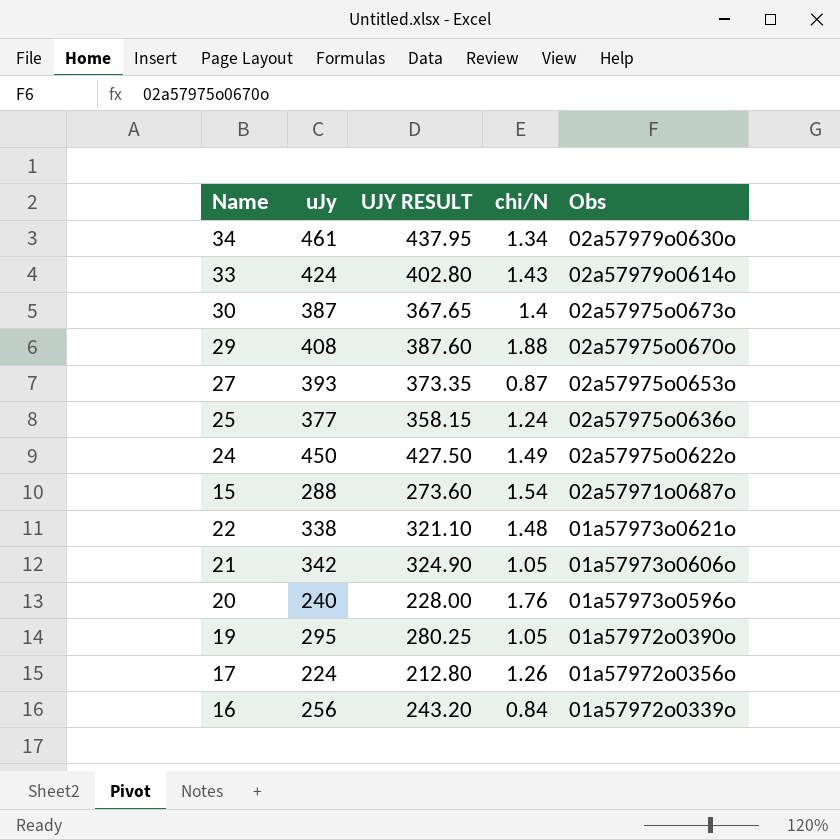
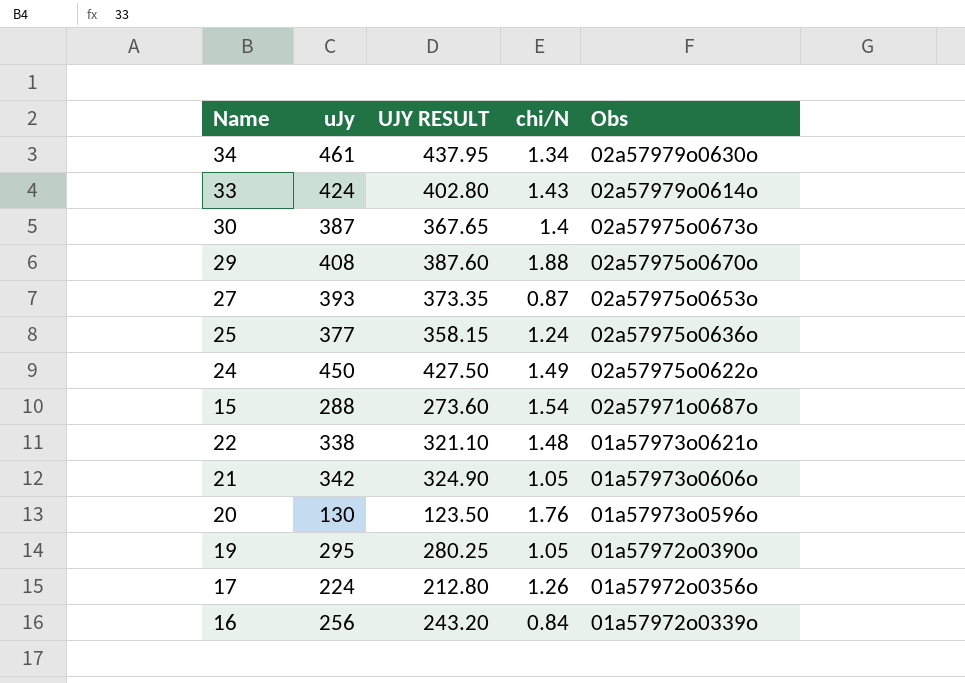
20 | uJy: 240 -> 130
20 | UJY RESULT: 228.00 -> 123.50

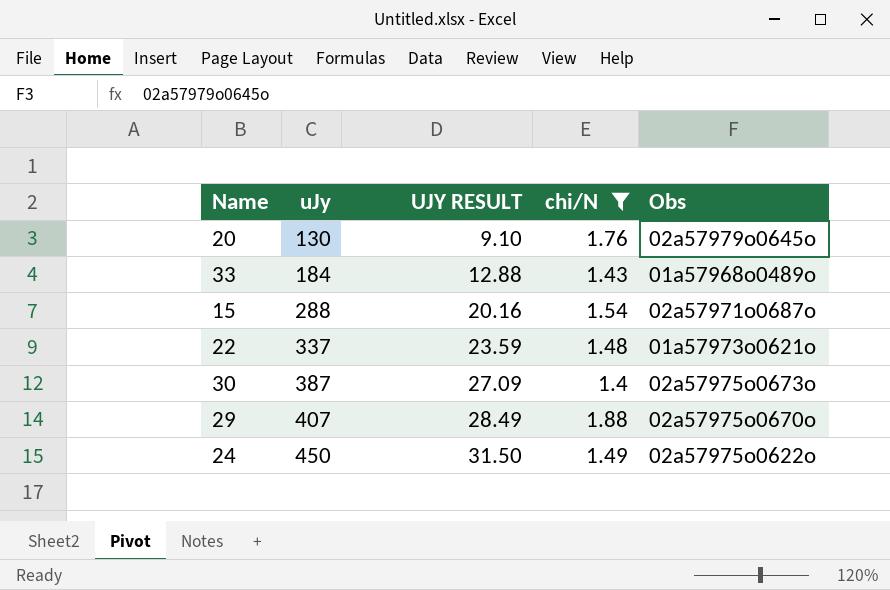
filter: none -> chi/N >= 1.4
row order: Obs descending -> uJy ascending
column UJY RESULT | formula: [uJy] * 0.95 -> [uJy] * 0.07
20 | Obs: 01a57973o0596o -> 02a57979o0645o
33 | uJy: 424 -> 184
33 | Obs: 02a57979o0614o -> 01a57968o0489o
22 | uJy: 338 -> 337
29 | uJy: 408 -> 407

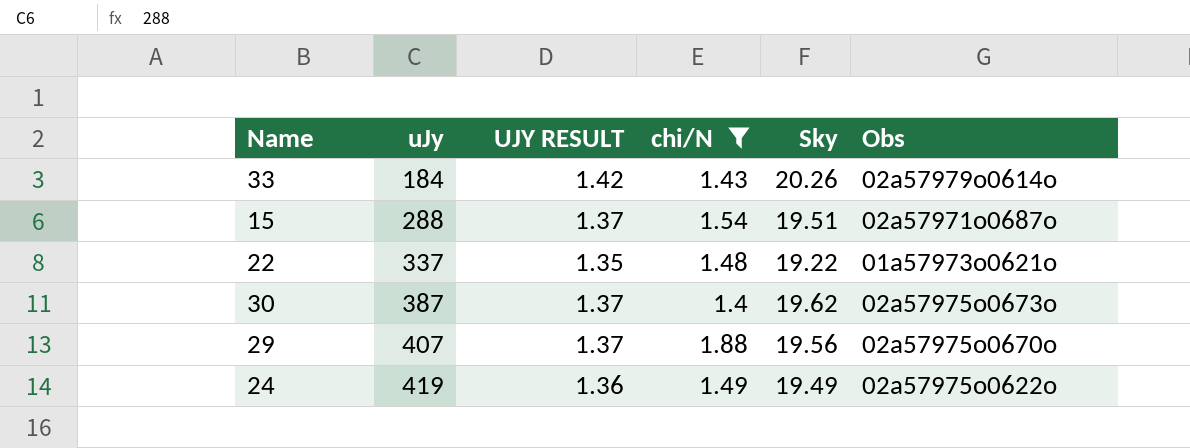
column UJY RESULT | formula: [uJy] * 0.07 -> [Sky] * 0.07
column Sky | position: none -> 5
row 20: 130 | 9.10 | 1.76 | 02a57979o0645o -> none
33 | Obs: 01a57968o0489o -> 02a57979o0614o
24 | uJy: 450 -> 419

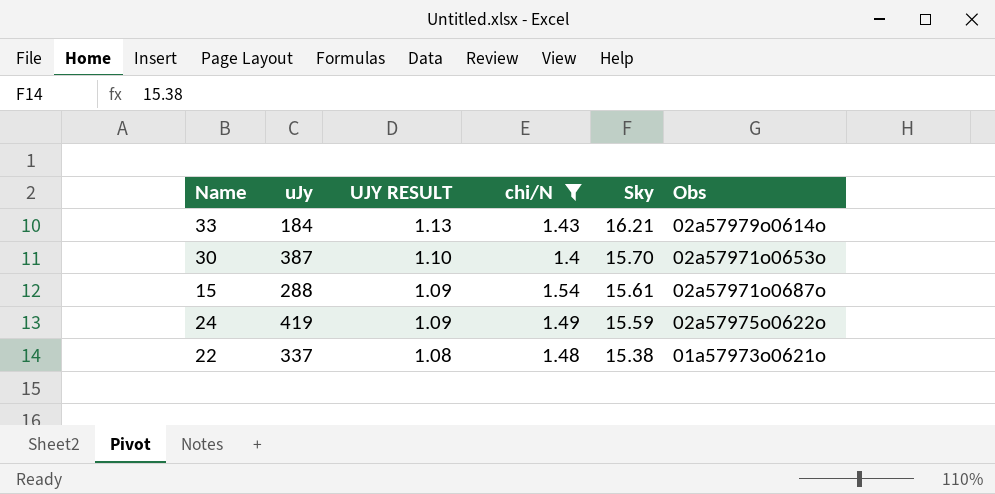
row order: uJy ascending -> UJY RESULT descending
row 29: 407 | 1.37 | 1.88 | 19.56 | 02a57975o0670o -> none
33 | UJY RESULT: 1.42 -> 1.13
33 | Sky: 20.26 -> 16.21
30 | UJY RESULT: 1.37 -> 1.10
30 | Sky: 19.62 -> 15.70
30 | Obs: 02a57975o0673o -> 02a57971o0653o
15 | UJY RESULT: 1.37 -> 1.09
15 | Sky: 19.51 -> 15.61
24 | UJY RESULT: 1.36 -> 1.09
24 | Sky: 19.49 -> 15.59
22 | UJY RESULT: 1.35 -> 1.08
22 | Sky: 19.22 -> 15.38

